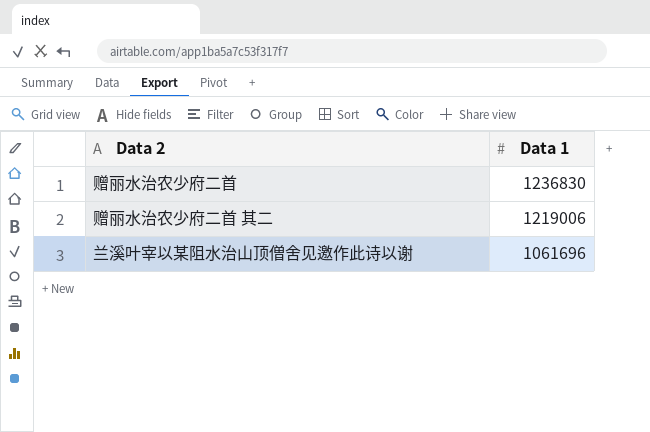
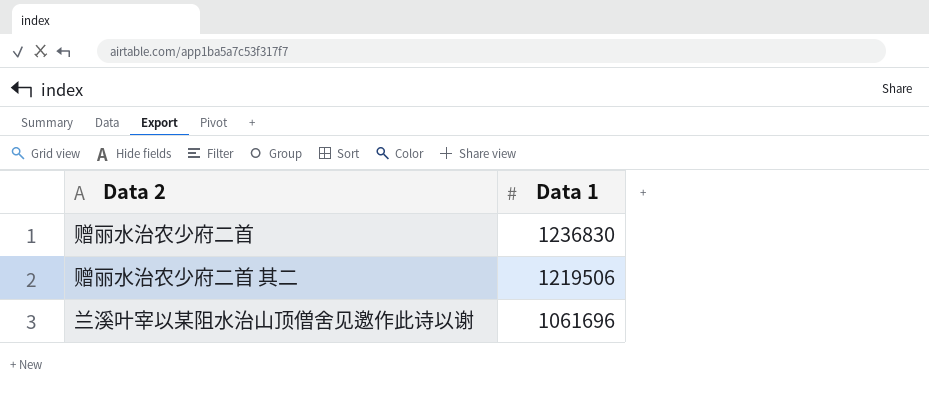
赠丽水治农少府二首 其二 | Data 1: 1219006 -> 1219506

